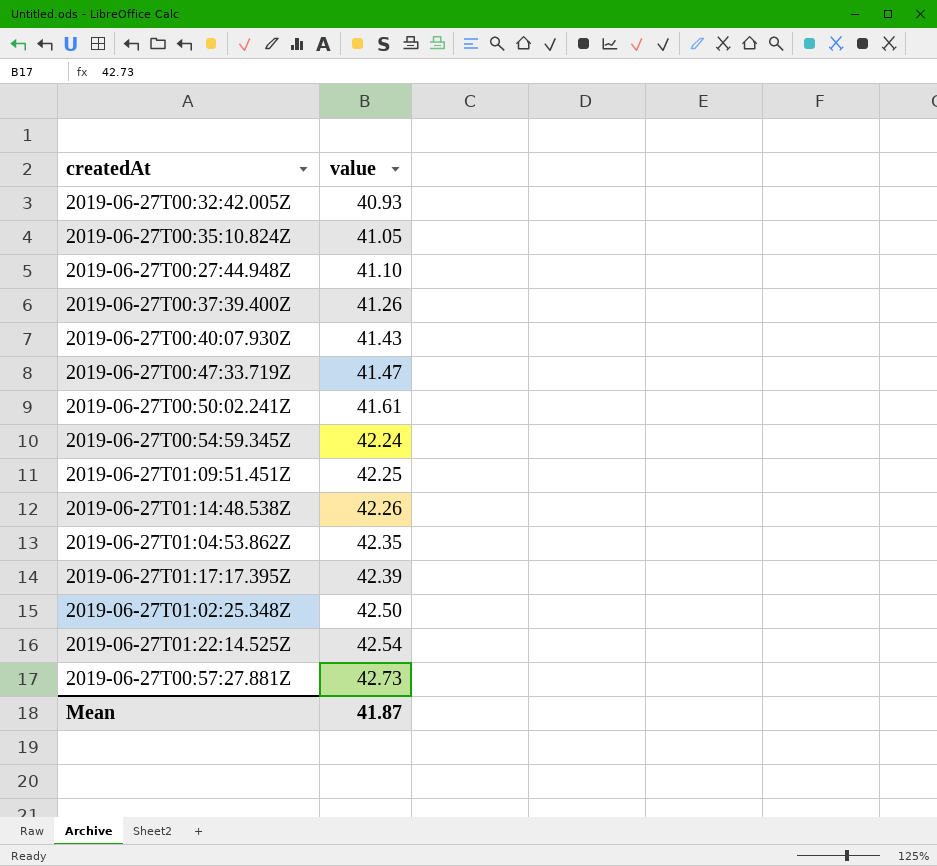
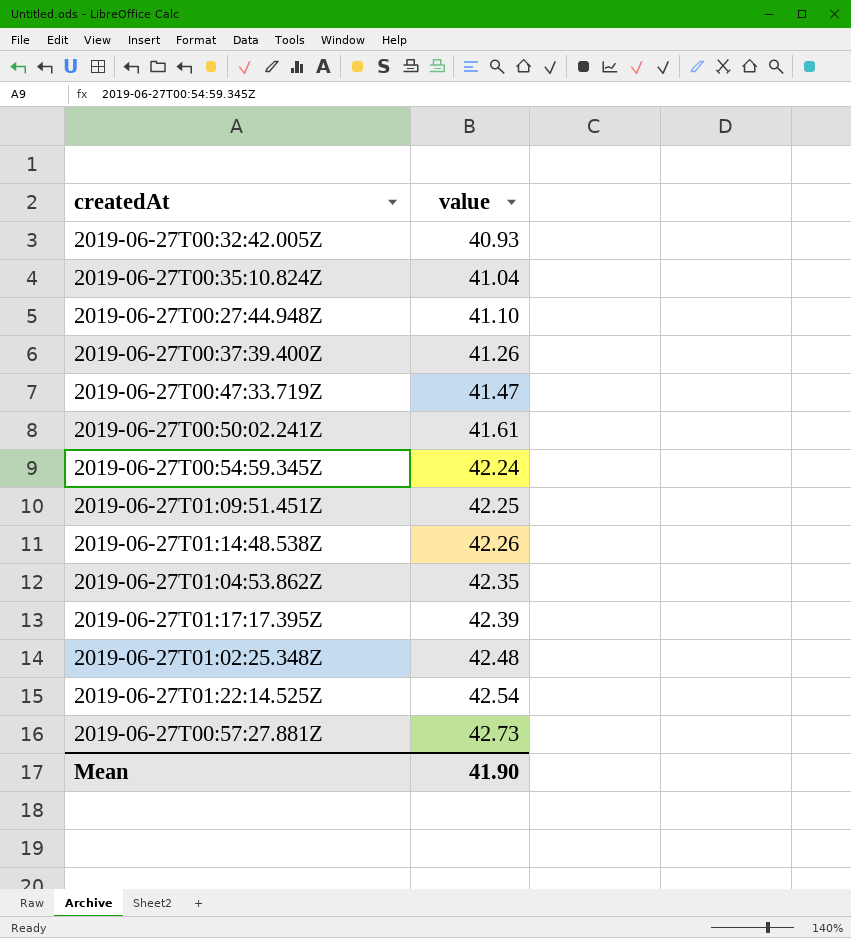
row 2019-06-27T00:40:07.930Z: 41.43 -> none
2019-06-27T00:35:10.824Z | value: 41.05 -> 41.04
2019-06-27T01:02:25.348Z | value: 42.50 -> 42.48
Mean | value: 41.87 -> 41.90

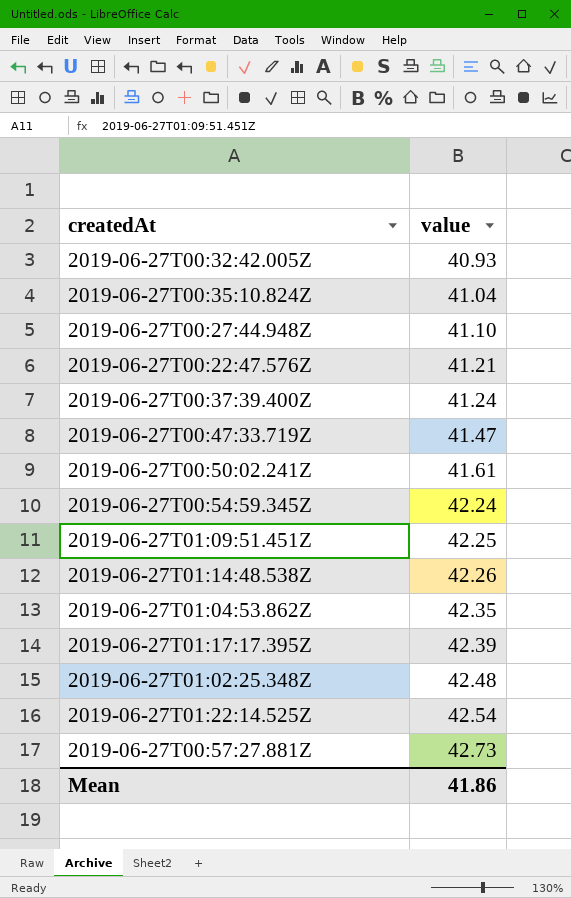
row 2019-06-27T00:22:47.576Z: none -> 41.21
2019-06-27T00:37:39.400Z | value: 41.26 -> 41.24
Mean | value: 41.90 -> 41.86

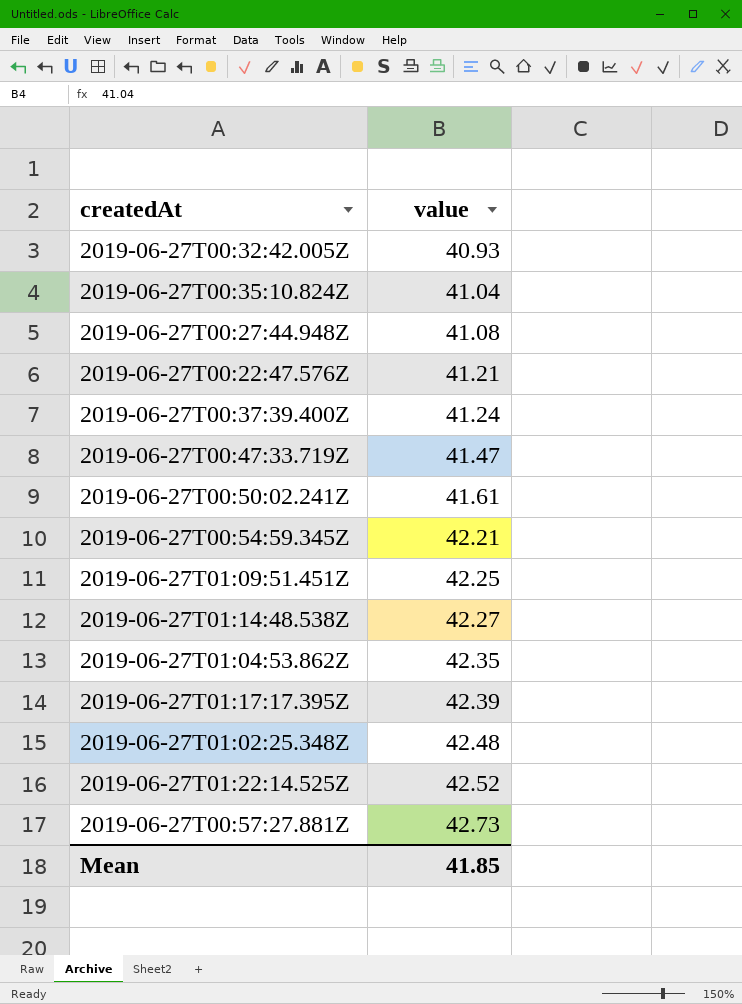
2019-06-27T00:27:44.948Z | value: 41.10 -> 41.08
2019-06-27T00:54:59.345Z | value: 42.24 -> 42.21
2019-06-27T01:14:48.538Z | value: 42.26 -> 42.27
2019-06-27T01:22:14.525Z | value: 42.54 -> 42.52
Mean | value: 41.86 -> 41.85

